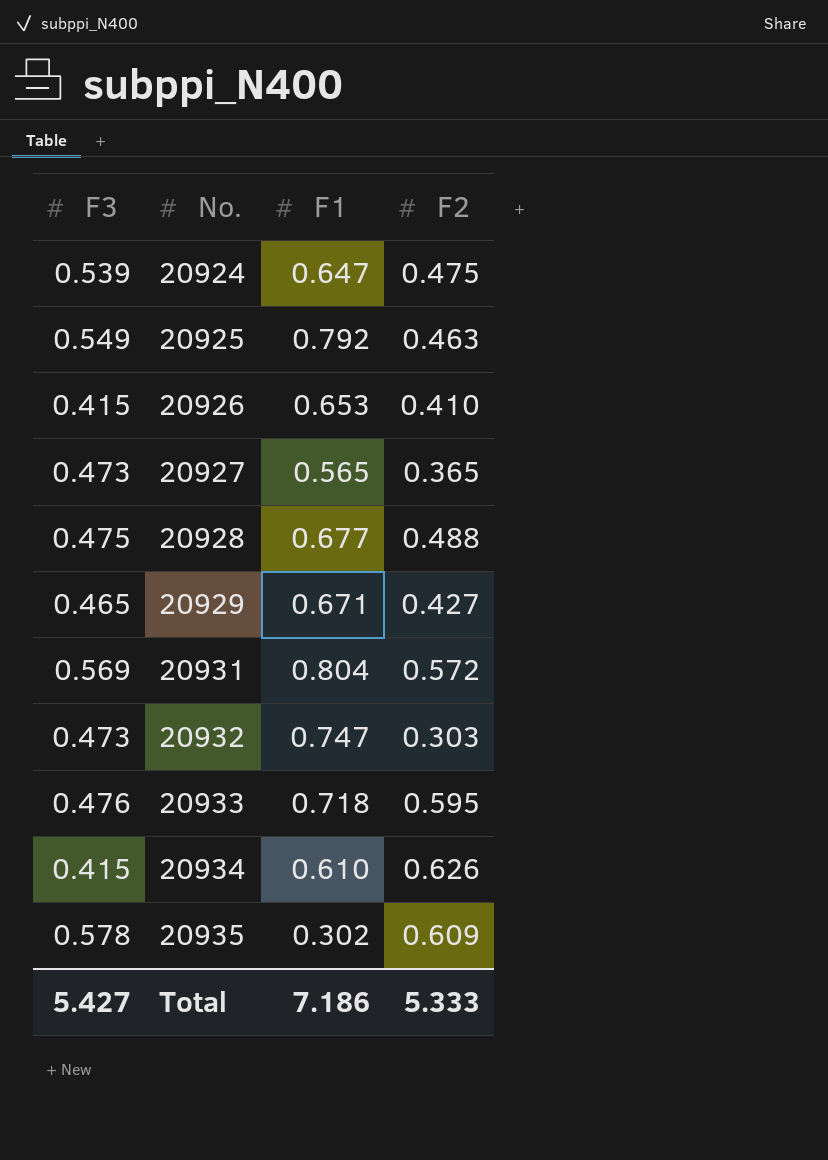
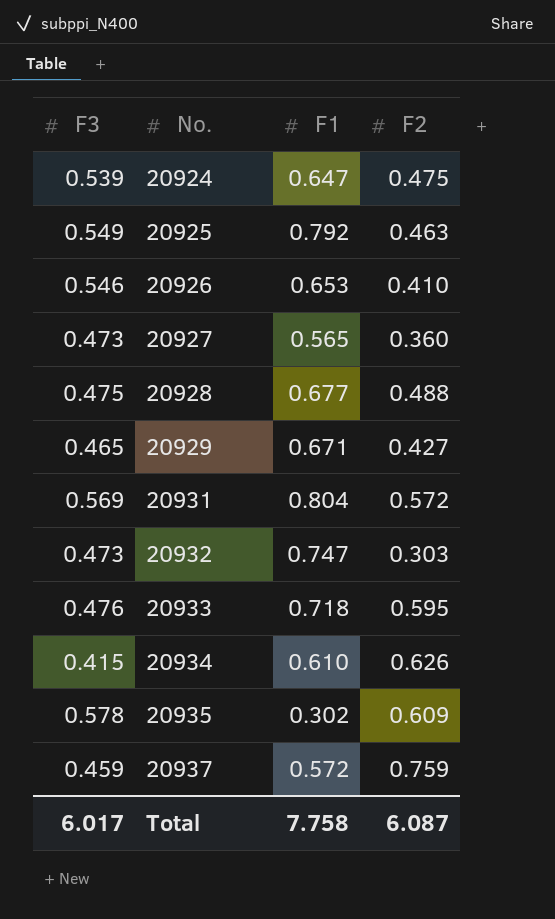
20926 | F3: 0.415 -> 0.546
20927 | F2: 0.365 -> 0.360
row 20937: none -> 0.459 | 0.572 | 0.759
Total | F3: 5.427 -> 6.017
Total | F1: 7.186 -> 7.758
Total | F2: 5.333 -> 6.087

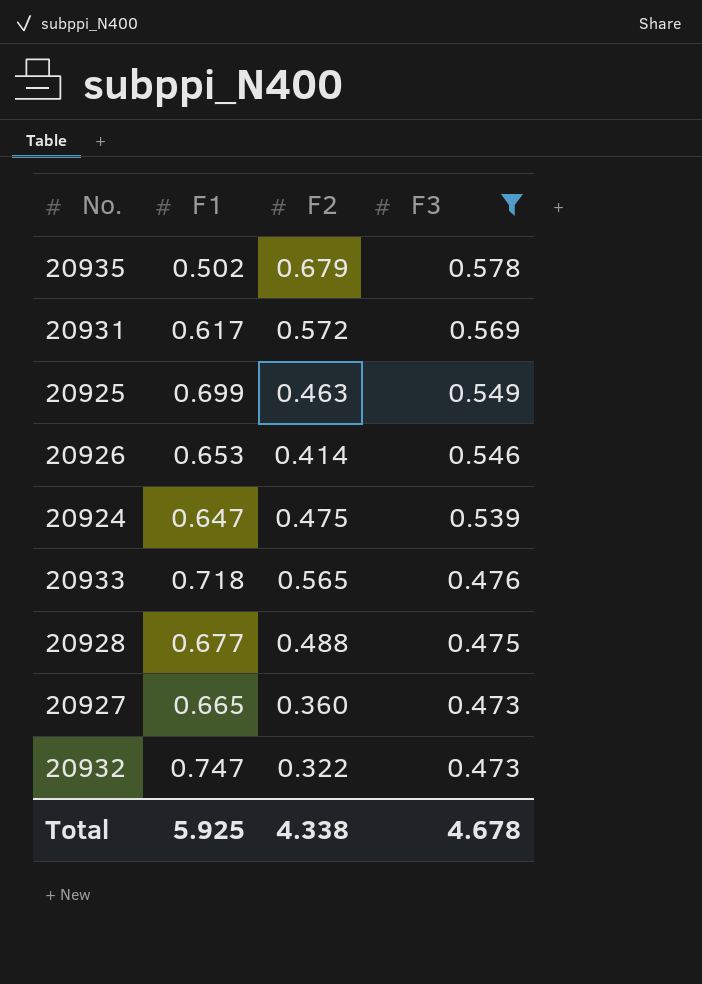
filter: none -> F3 >= 0.473
row order: No. ascending -> F3 descending
column F3 | position: 1 -> 4
20935 | F1: 0.302 -> 0.502
20935 | F2: 0.609 -> 0.679
20931 | F1: 0.804 -> 0.617
20925 | F1: 0.792 -> 0.699
20926 | F2: 0.410 -> 0.414
20933 | F2: 0.595 -> 0.565
20927 | F1: 0.565 -> 0.665
20932 | F2: 0.303 -> 0.322
Total | F1: 7.758 -> 5.925
Total | F2: 6.087 -> 4.338
Total | F3: 6.017 -> 4.678

